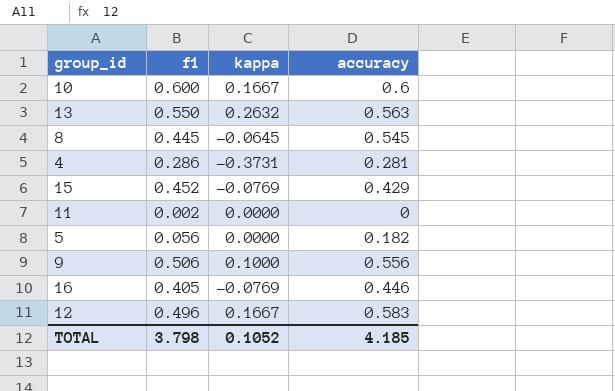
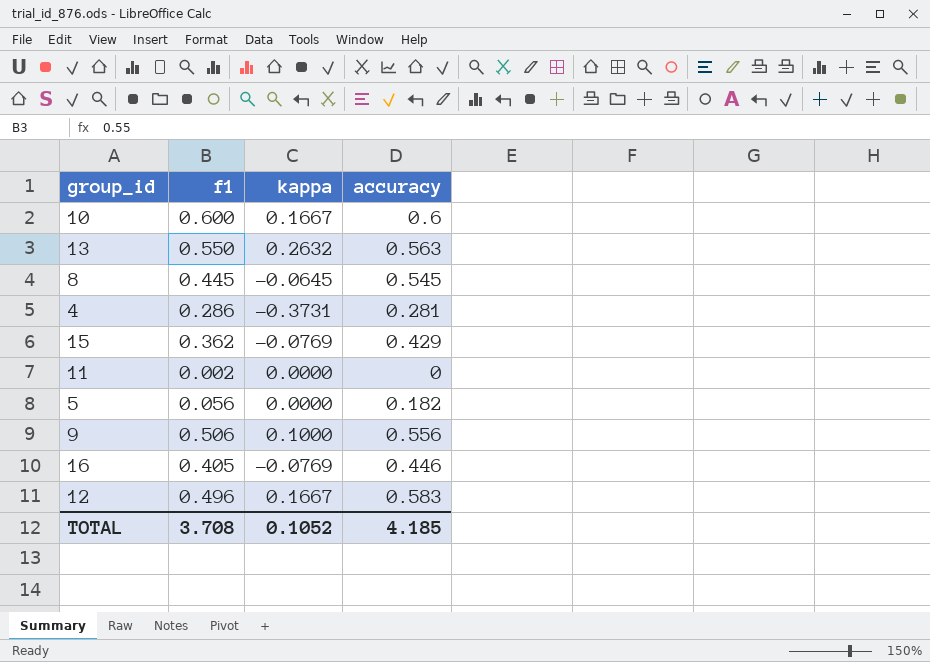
15 | f1: 0.452 -> 0.362
TOTAL | f1: 3.798 -> 3.708

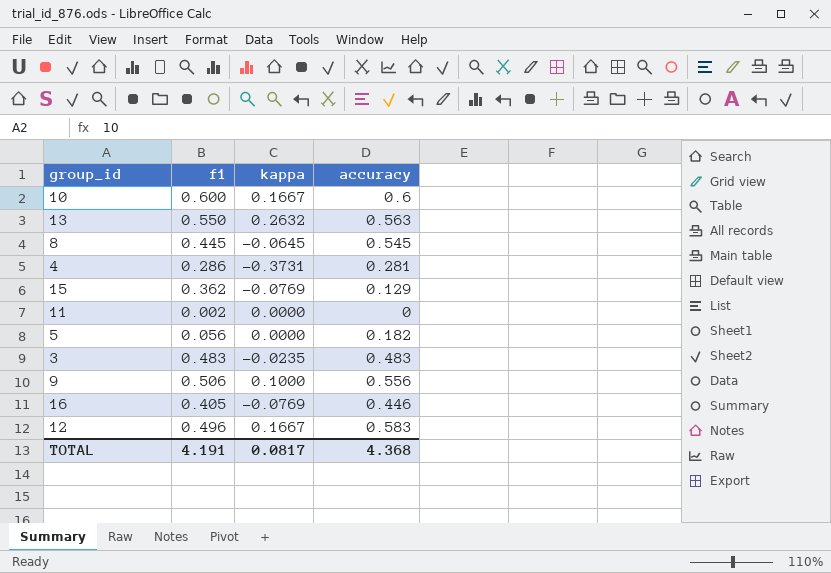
15 | accuracy: 0.429 -> 0.129
row 3: none -> 0.483 | -0.0235 | 0.483
TOTAL | f1: 3.708 -> 4.191
TOTAL | kappa: 0.1052 -> 0.0817
TOTAL | accuracy: 4.185 -> 4.368

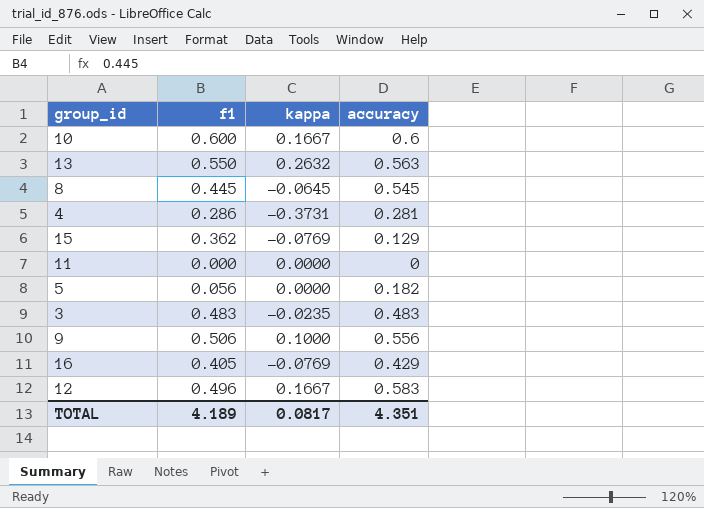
11 | f1: 0.002 -> 0.000
16 | accuracy: 0.446 -> 0.429
TOTAL | f1: 4.191 -> 4.189
TOTAL | accuracy: 4.368 -> 4.351

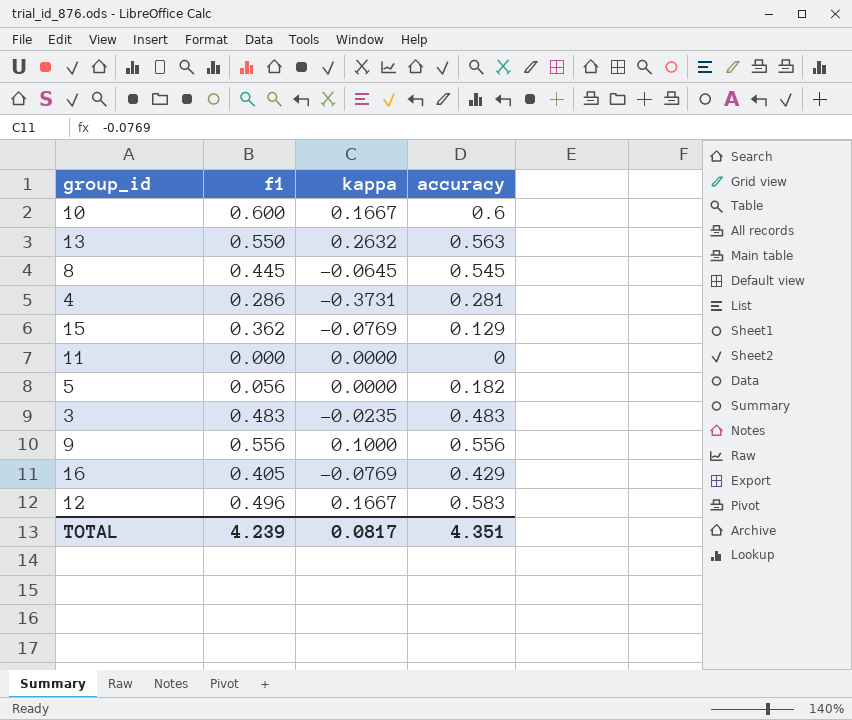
9 | f1: 0.506 -> 0.556
TOTAL | f1: 4.189 -> 4.239

